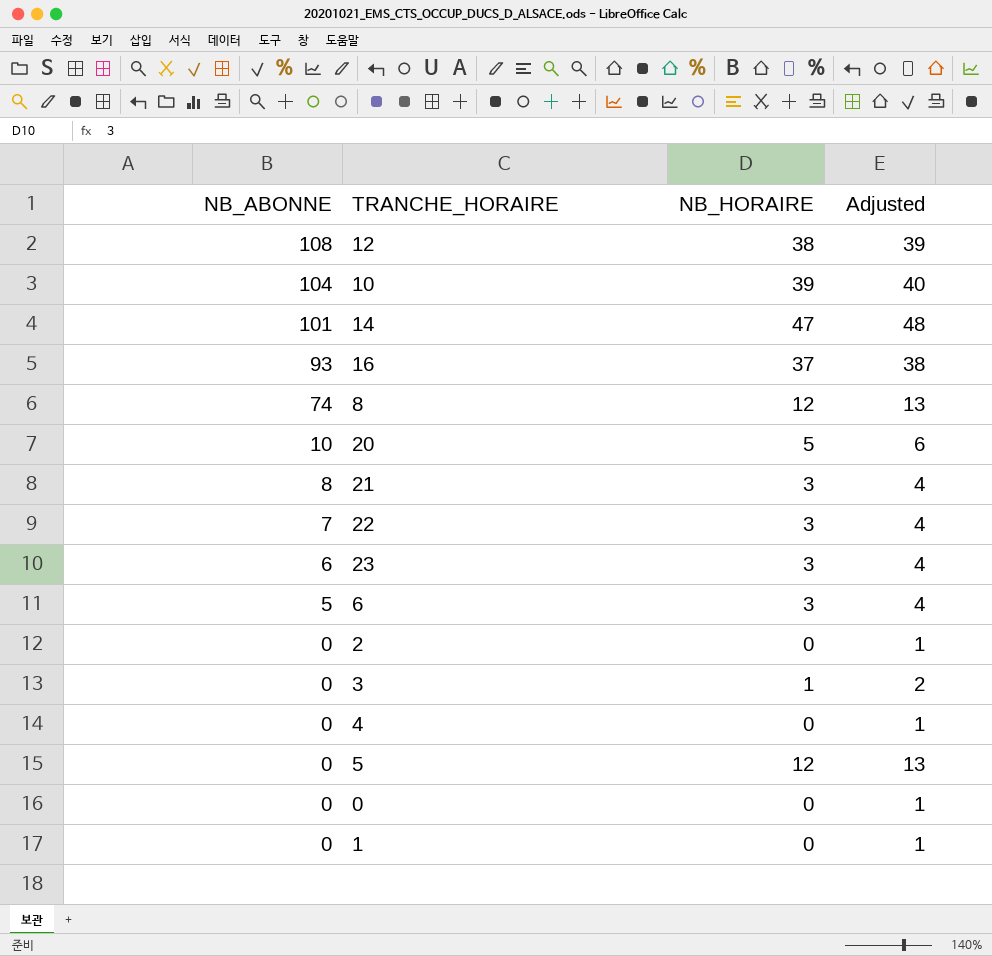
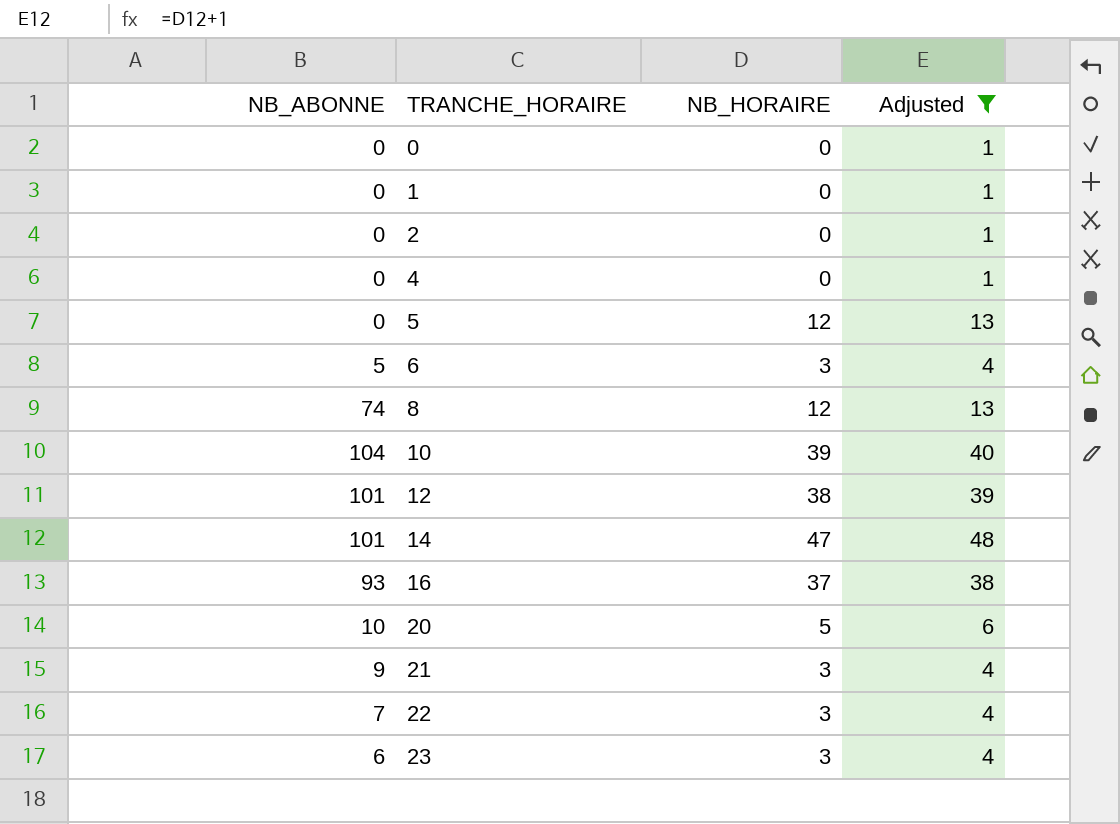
filter: none -> Adjusted != 2
row order: NB_ABONNE descending -> TRANCHE_HORAIRE ascending
12 | NB_ABONNE: 108 -> 101
21 | NB_ABONNE: 8 -> 9

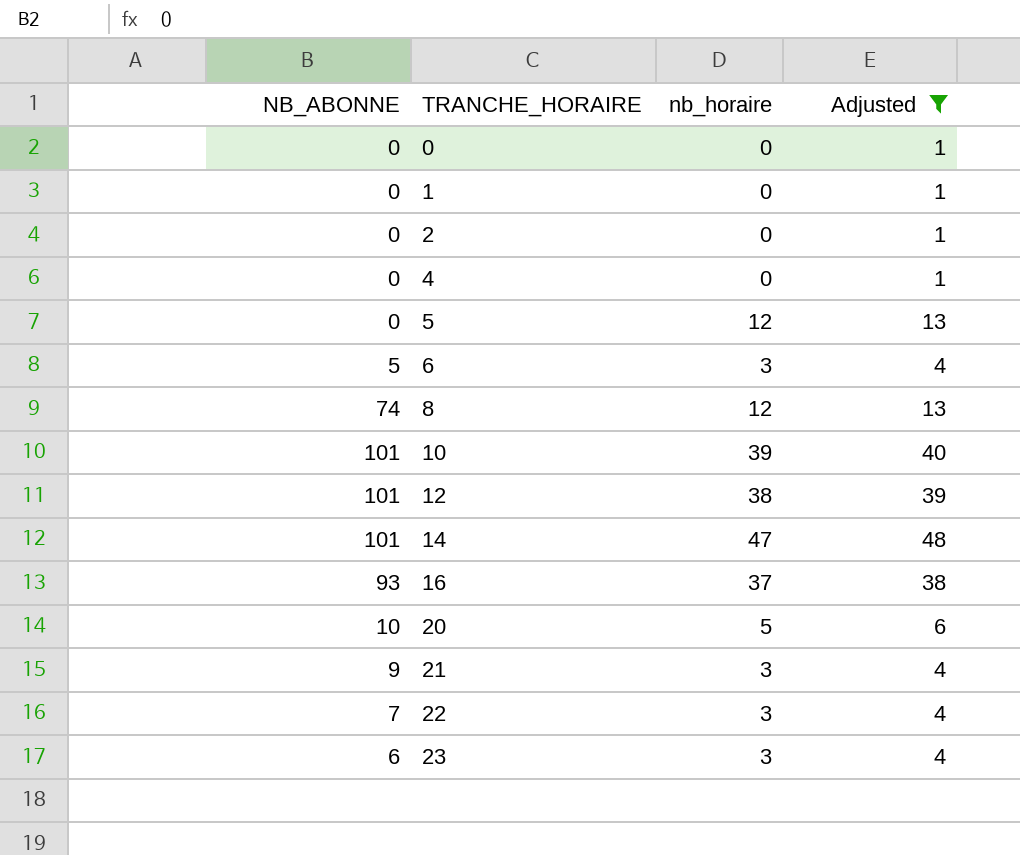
column name: NB_HORAIRE -> nb_horaire
10 | NB_ABONNE: 104 -> 101

